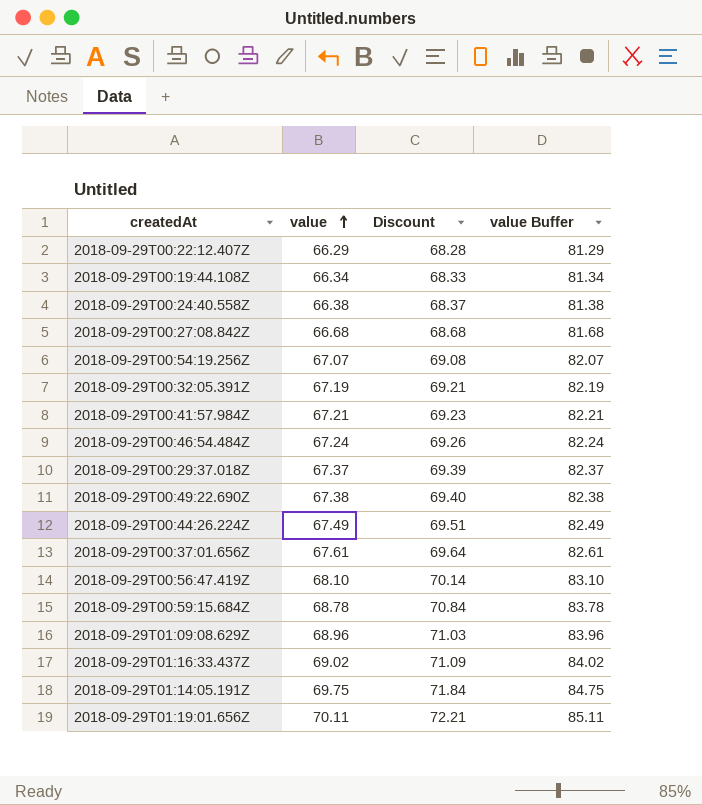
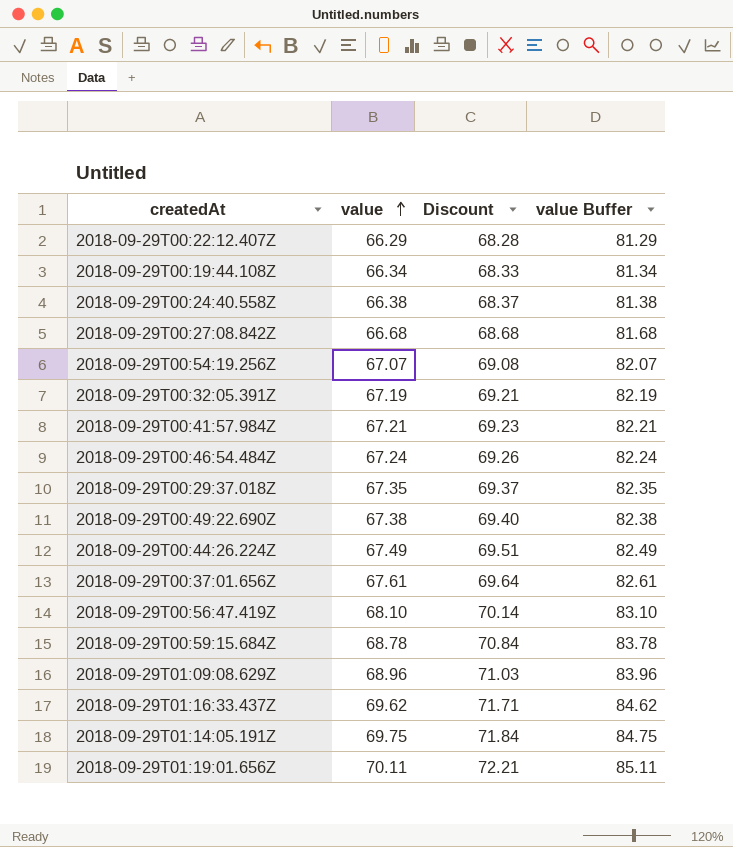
2018-09-29T00:29:37.018Z | value: 67.37 -> 67.35
2018-09-29T00:29:37.018Z | Discount: 69.39 -> 69.37
2018-09-29T00:29:37.018Z | value Buffer: 82.37 -> 82.35
2018-09-29T01:16:33.437Z | value: 69.02 -> 69.62
2018-09-29T01:16:33.437Z | Discount: 71.09 -> 71.71
2018-09-29T01:16:33.437Z | value Buffer: 84.02 -> 84.62

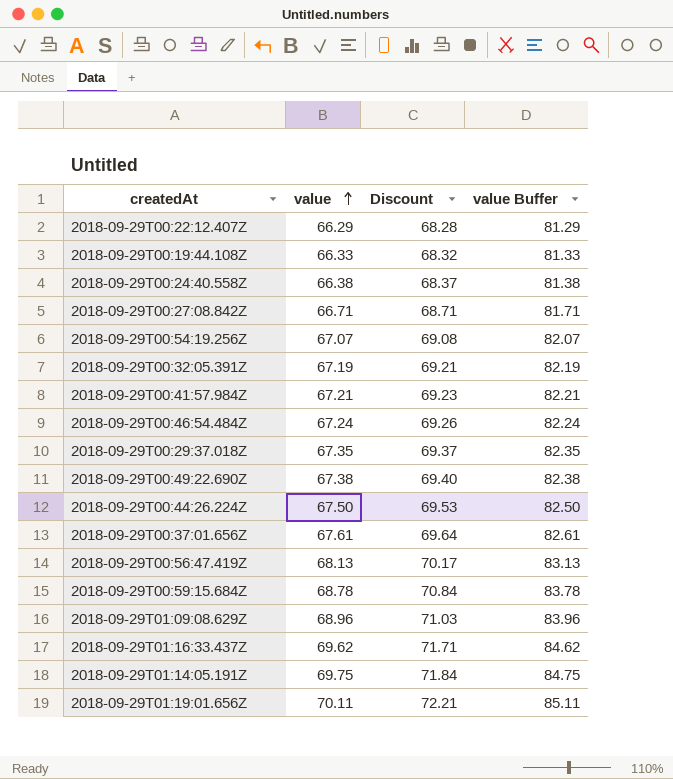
2018-09-29T00:19:44.108Z | value: 66.34 -> 66.33
2018-09-29T00:19:44.108Z | Discount: 68.33 -> 68.32
2018-09-29T00:19:44.108Z | value Buffer: 81.34 -> 81.33
2018-09-29T00:27:08.842Z | value: 66.68 -> 66.71
2018-09-29T00:27:08.842Z | Discount: 68.68 -> 68.71
2018-09-29T00:27:08.842Z | value Buffer: 81.68 -> 81.71
2018-09-29T00:44:26.224Z | value: 67.49 -> 67.50
2018-09-29T00:44:26.224Z | Discount: 69.51 -> 69.53
2018-09-29T00:44:26.224Z | value Buffer: 82.49 -> 82.50
2018-09-29T00:56:47.419Z | value: 68.10 -> 68.13
2018-09-29T00:56:47.419Z | Discount: 70.14 -> 70.17
2018-09-29T00:56:47.419Z | value Buffer: 83.10 -> 83.13

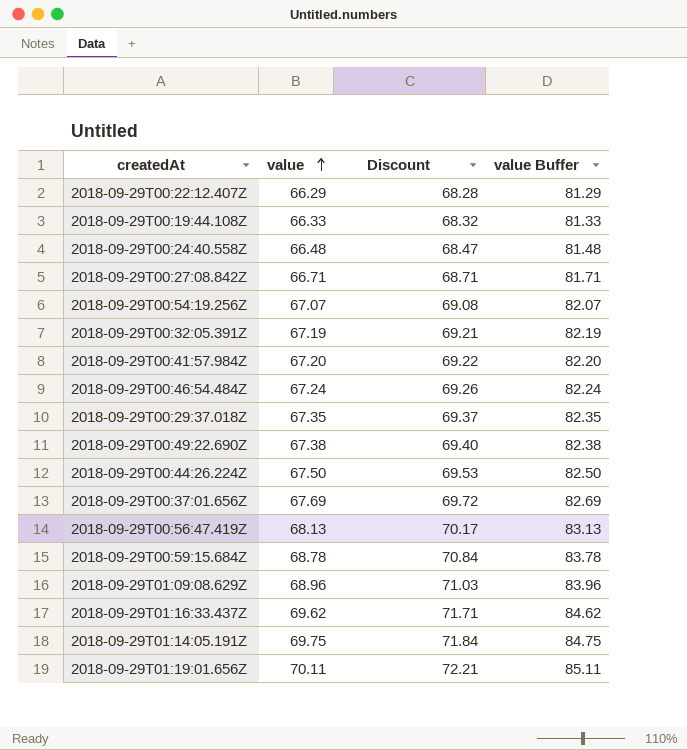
2018-09-29T00:24:40.558Z | value: 66.38 -> 66.48
2018-09-29T00:24:40.558Z | Discount: 68.37 -> 68.47
2018-09-29T00:24:40.558Z | value Buffer: 81.38 -> 81.48
2018-09-29T00:41:57.984Z | value: 67.21 -> 67.20
2018-09-29T00:41:57.984Z | Discount: 69.23 -> 69.22
2018-09-29T00:41:57.984Z | value Buffer: 82.21 -> 82.20
2018-09-29T00:37:01.656Z | value: 67.61 -> 67.69
2018-09-29T00:37:01.656Z | Discount: 69.64 -> 69.72
2018-09-29T00:37:01.656Z | value Buffer: 82.61 -> 82.69

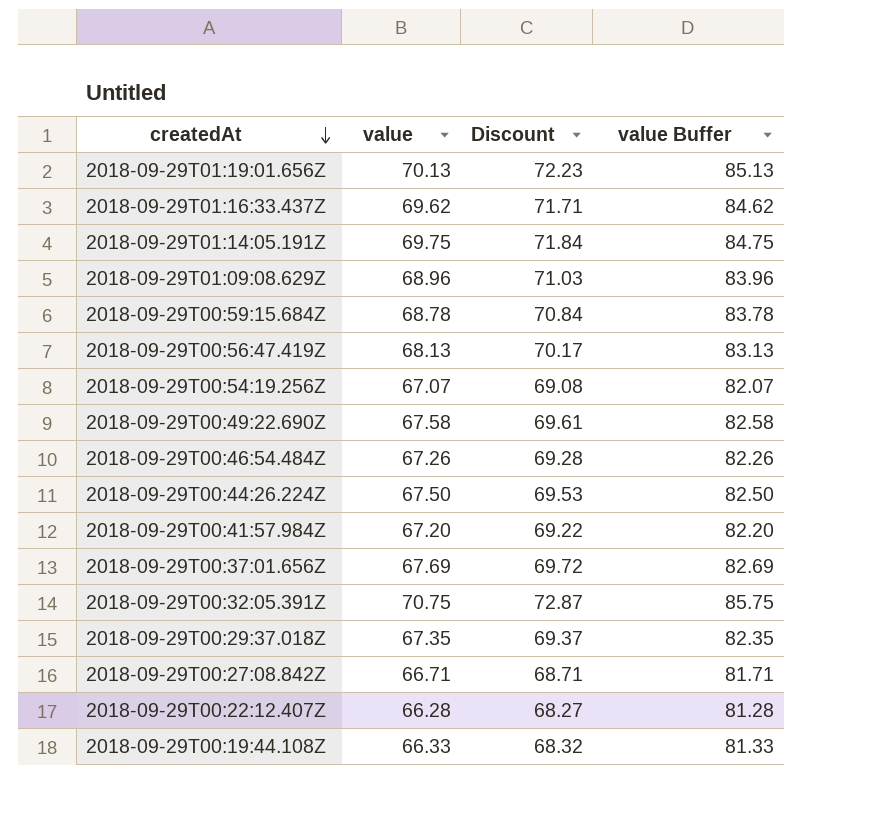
row order: value ascending -> createdAt descending
row 2018-09-29T00:24:40.558Z: 66.48 | 68.47 | 81.48 -> none
2018-09-29T01:19:01.656Z | value: 70.11 -> 70.13
2018-09-29T01:19:01.656Z | Discount: 72.21 -> 72.23
2018-09-29T01:19:01.656Z | value Buffer: 85.11 -> 85.13
2018-09-29T00:49:22.690Z | value: 67.38 -> 67.58
2018-09-29T00:49:22.690Z | Discount: 69.40 -> 69.61
2018-09-29T00:49:22.690Z | value Buffer: 82.38 -> 82.58
2018-09-29T00:46:54.484Z | value: 67.24 -> 67.26
2018-09-29T00:46:54.484Z | Discount: 69.26 -> 69.28
2018-09-29T00:46:54.484Z | value Buffer: 82.24 -> 82.26
2018-09-29T00:32:05.391Z | value: 67.19 -> 70.75
2018-09-29T00:32:05.391Z | Discount: 69.21 -> 72.87
2018-09-29T00:32:05.391Z | value Buffer: 82.19 -> 85.75
2018-09-29T00:22:12.407Z | value: 66.29 -> 66.28
2018-09-29T00:22:12.407Z | Discount: 68.28 -> 68.27
2018-09-29T00:22:12.407Z | value Buffer: 81.29 -> 81.28

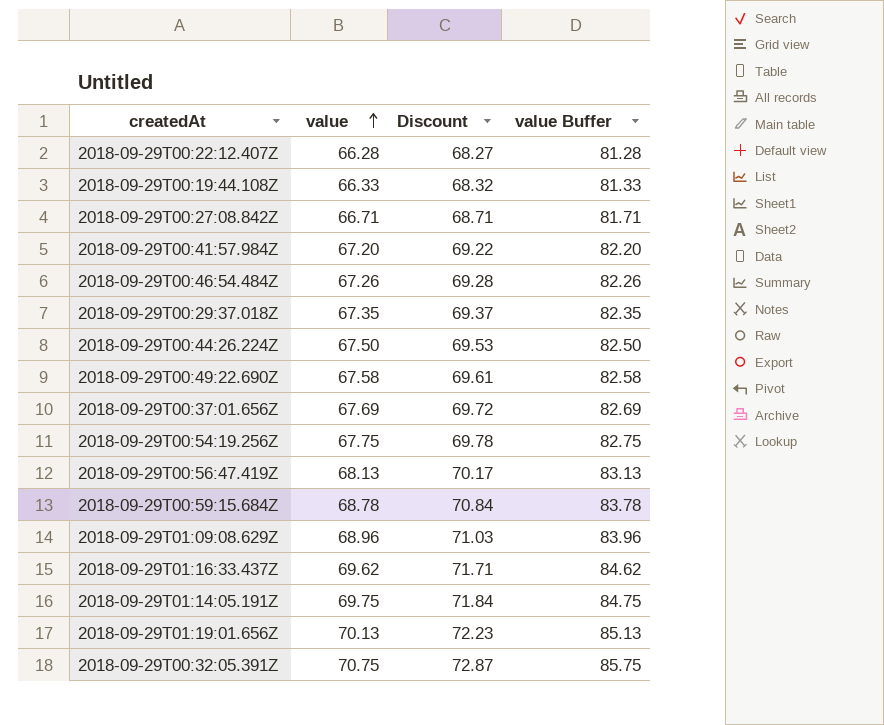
row order: createdAt descending -> value ascending
2018-09-29T00:54:19.256Z | value: 67.07 -> 67.75
2018-09-29T00:54:19.256Z | Discount: 69.08 -> 69.78
2018-09-29T00:54:19.256Z | value Buffer: 82.07 -> 82.75

